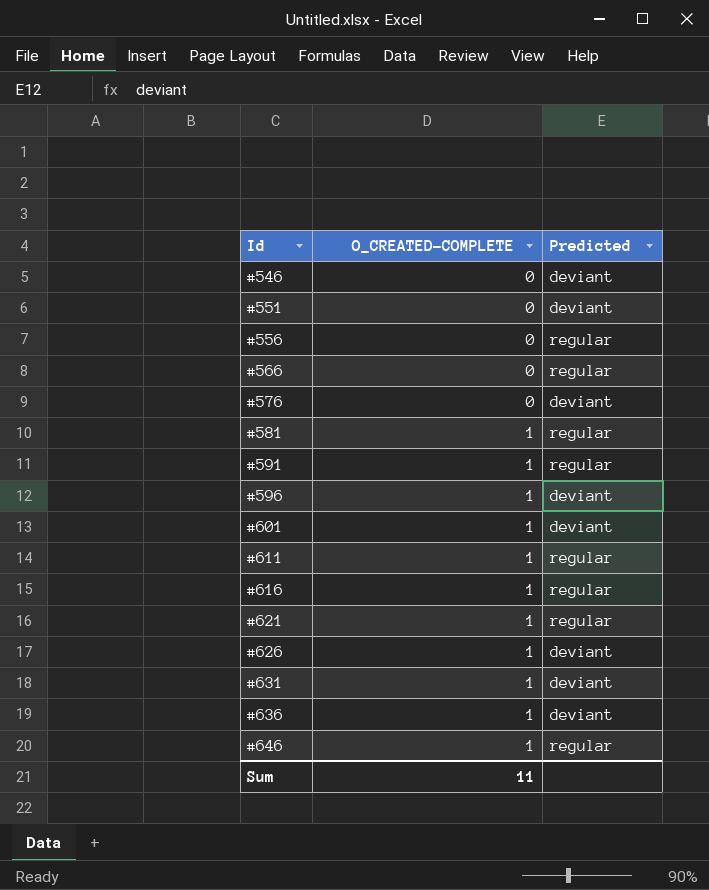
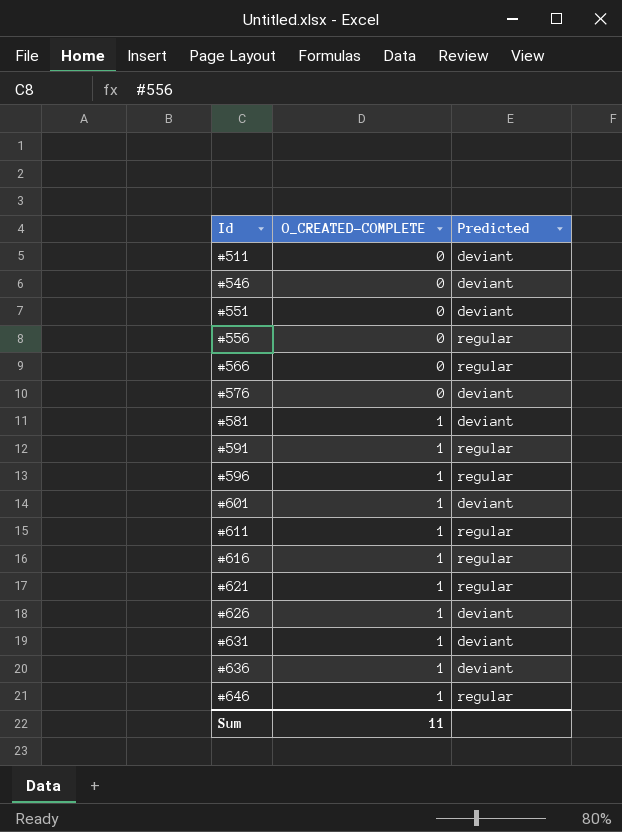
row #511: none -> 0 | deviant
#581 | Predicted: regular -> deviant
#596 | Predicted: deviant -> regular

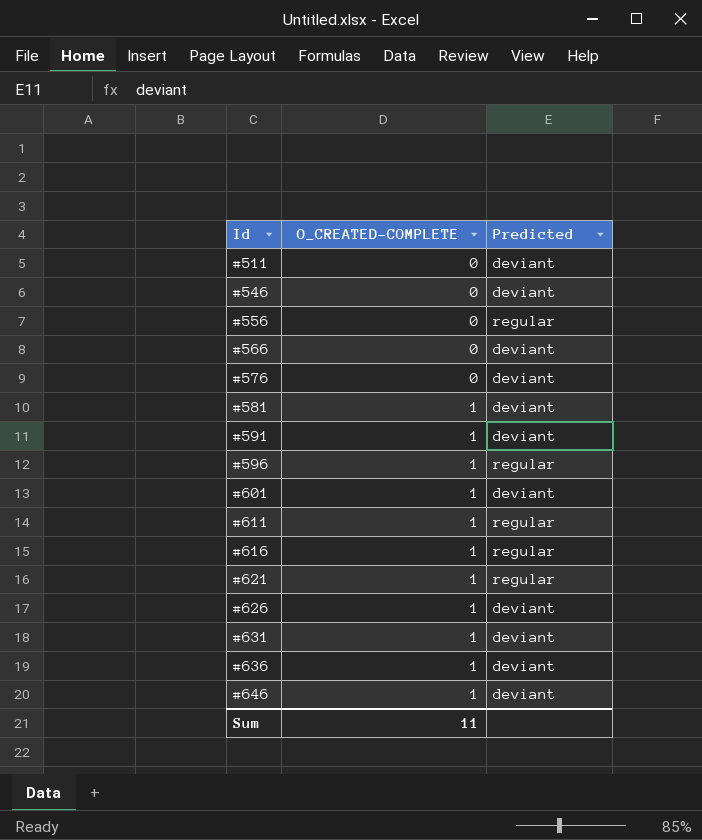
row #551: 0 | deviant -> none
#566 | Predicted: regular -> deviant
#591 | Predicted: regular -> deviant
#646 | Predicted: regular -> deviant

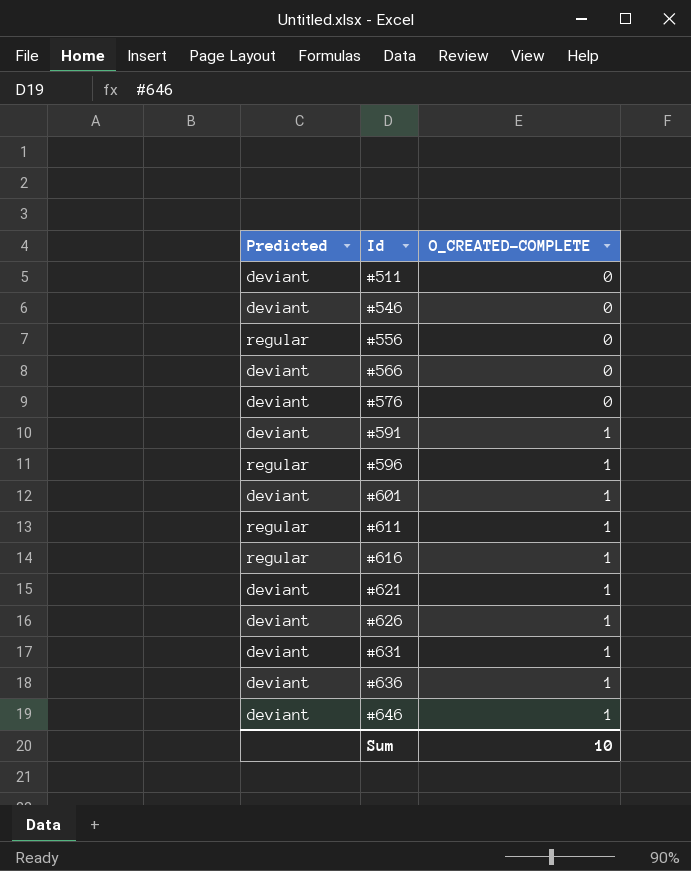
column Predicted | position: 3 -> 1
row #581: 1 | deviant -> none
#621 | Predicted: regular -> deviant
Sum | O_CREATED-COMPLETE: 11 -> 10

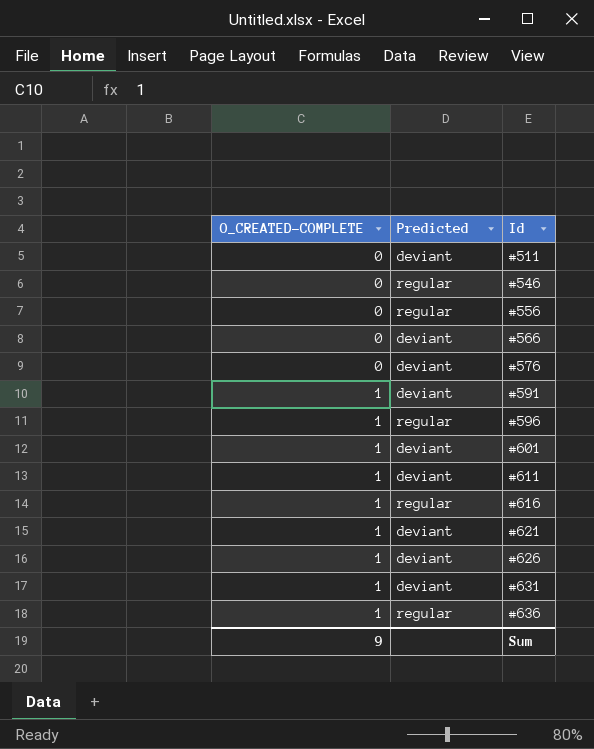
column O_CREATED-COMPLETE | position: 3 -> 1
row #646: deviant | 1 -> none
#546 | Predicted: deviant -> regular
#611 | Predicted: regular -> deviant
#636 | Predicted: deviant -> regular
Sum | O_CREATED-COMPLETE: 10 -> 9

